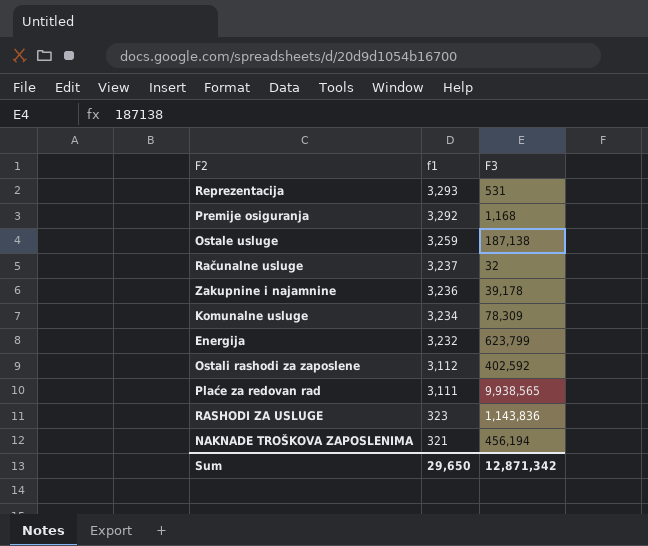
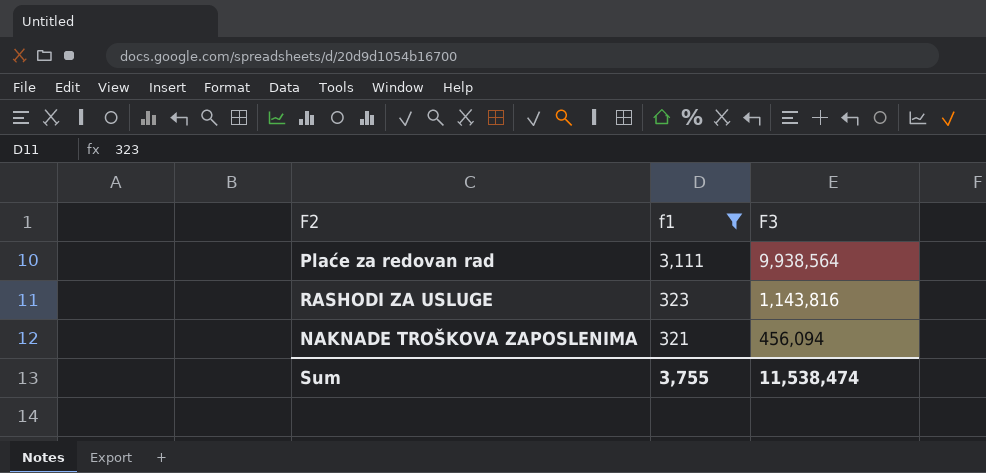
filter: none -> f1 <= 3,111
Plaće za redovan rad | F3: 9,938,565 -> 9,938,564
RASHODI ZA USLUGE | F3: 1,143,836 -> 1,143,816
NAKNADE TROŠKOVA ZAPOSLENIMA | F3: 456,194 -> 456,094
Sum | f1: 29,650 -> 3,755
Sum | F3: 12,871,342 -> 11,538,474

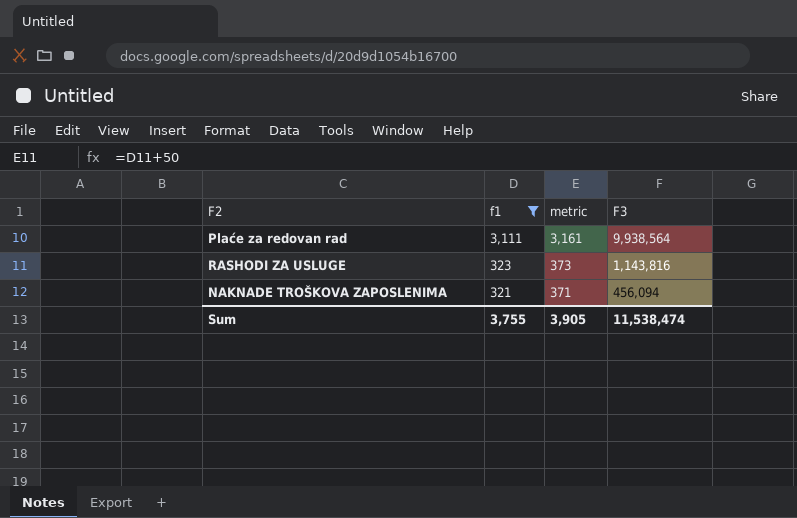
column metric | formula: none -> [f1] + 50

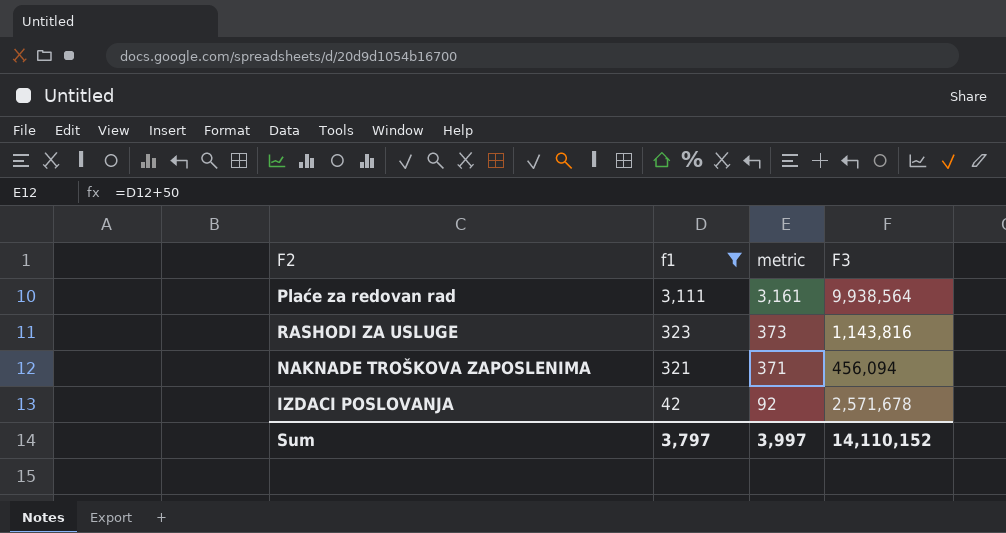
row IZDACI POSLOVANJA: none -> 42 | 92 | 2,571,678
Sum | f1: 3,755 -> 3,797
Sum | metric: 3,905 -> 3,997
Sum | F3: 11,538,474 -> 14,110,152

